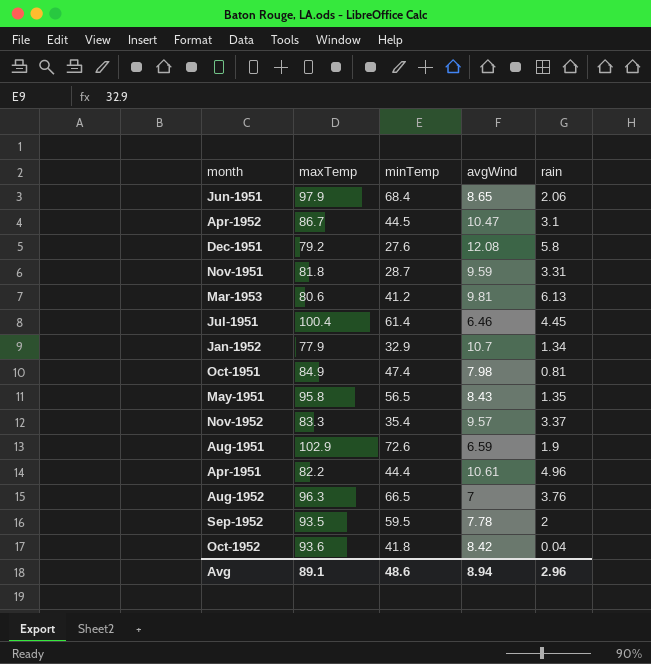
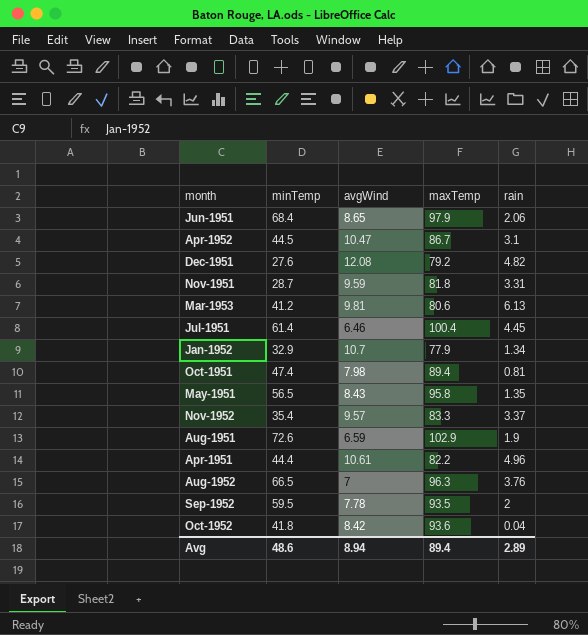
column maxTemp | position: 2 -> 4
Dec-1951 | rain: 5.8 -> 4.82
Oct-1951 | maxTemp: 84.9 -> 89.4
Avg | maxTemp: 89.1 -> 89.4
Avg | rain: 2.96 -> 2.89

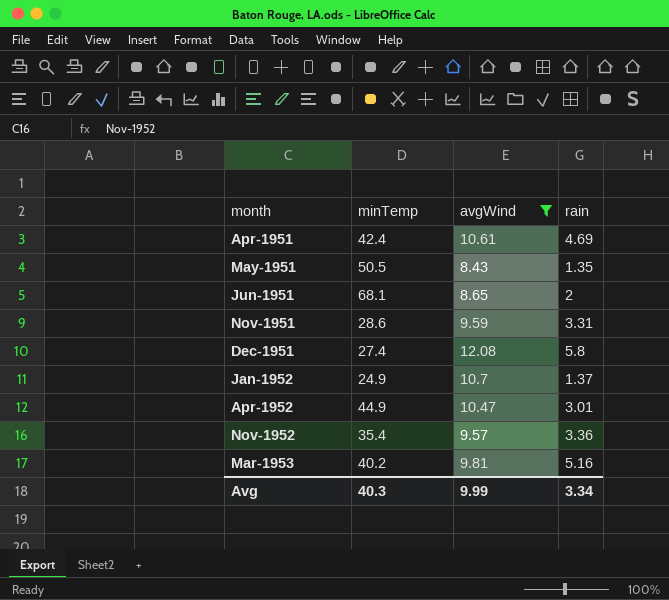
filter: none -> avgWind >= 8.43
row order: none -> month ascending
column maxTemp | position: 4 -> none
Apr-1951 | minTemp: 44.4 -> 42.4
Apr-1951 | rain: 4.96 -> 4.69
May-1951 | minTemp: 56.5 -> 50.5
Jun-1951 | minTemp: 68.4 -> 68.1
Jun-1951 | rain: 2.06 -> 2
Nov-1951 | minTemp: 28.7 -> 28.6
Dec-1951 | minTemp: 27.6 -> 27.4
Dec-1951 | rain: 4.82 -> 5.8
Jan-1952 | minTemp: 32.9 -> 24.9
Jan-1952 | rain: 1.34 -> 1.37
Apr-1952 | minTemp: 44.5 -> 44.9
Apr-1952 | rain: 3.1 -> 3.01
Nov-1952 | rain: 3.37 -> 3.36
Mar-1953 | minTemp: 41.2 -> 40.2
Mar-1953 | rain: 6.13 -> 5.16
Avg | minTemp: 48.6 -> 40.3
Avg | avgWind: 8.94 -> 9.99
Avg | rain: 2.89 -> 3.34

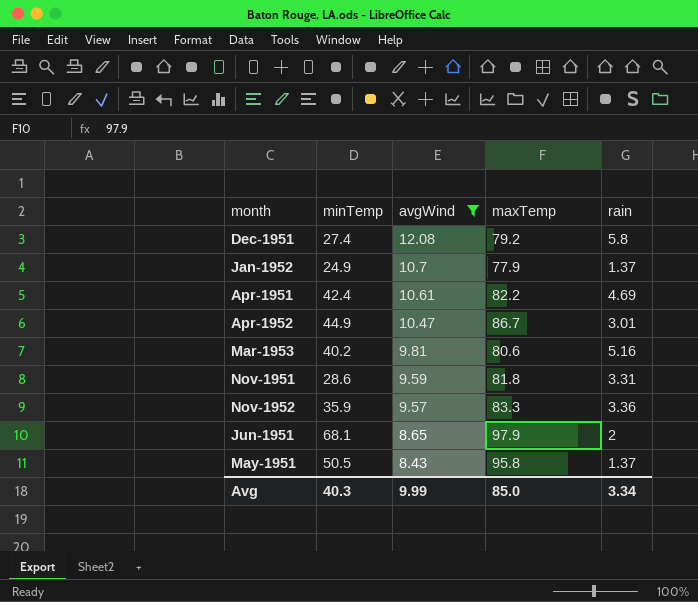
row order: month ascending -> avgWind descending
column maxTemp | position: none -> 4
Nov-1952 | minTemp: 35.4 -> 35.9
May-1951 | rain: 1.35 -> 1.37

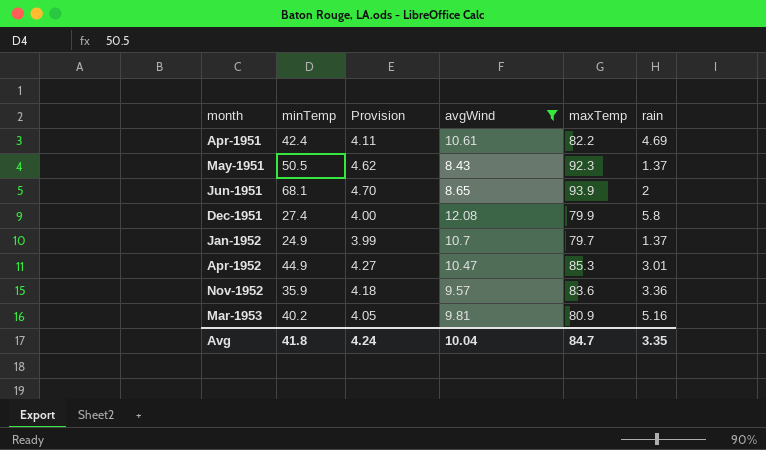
row order: avgWind descending -> month ascending
column Provision | formula: none -> [maxTemp] * 0.05
row Nov-1951: 28.6 | 9.59 | 81.8 | 3.31 -> none
May-1951 | maxTemp: 95.8 -> 92.3
Jun-1951 | maxTemp: 97.9 -> 93.9
Dec-1951 | maxTemp: 79.2 -> 79.9
Jan-1952 | maxTemp: 77.9 -> 79.7
Apr-1952 | maxTemp: 86.7 -> 85.3
Nov-1952 | maxTemp: 83.3 -> 83.6
Mar-1953 | maxTemp: 80.6 -> 80.9
Avg | minTemp: 40.3 -> 41.8
Avg | avgWind: 9.99 -> 10.04
Avg | maxTemp: 85.0 -> 84.7
Avg | rain: 3.34 -> 3.35

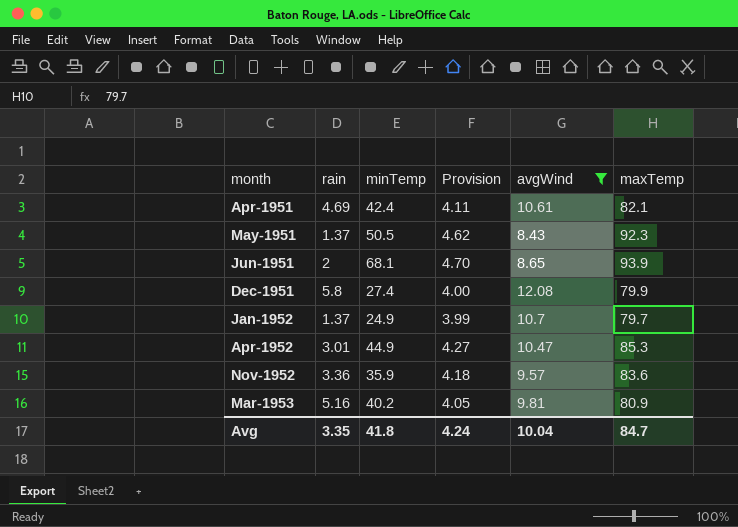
column rain | position: 6 -> 2
Apr-1951 | maxTemp: 82.2 -> 82.1

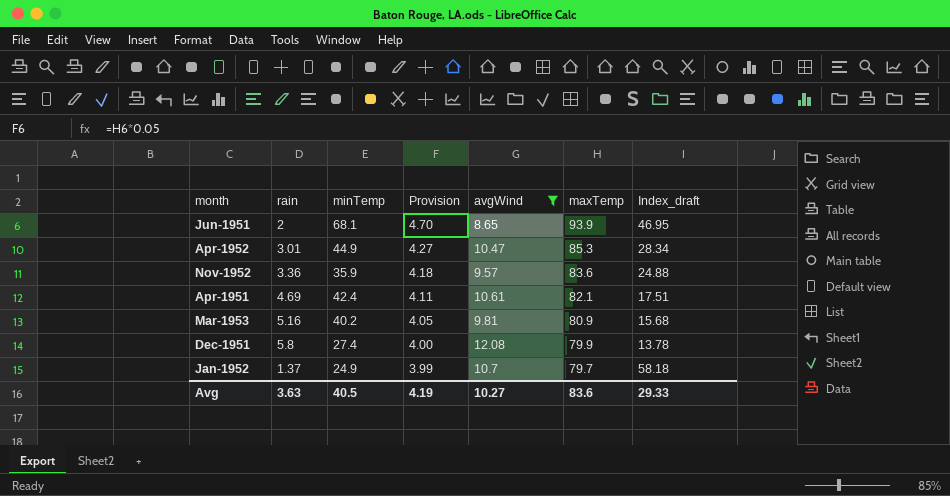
row order: month ascending -> Provision descending
column Index_draft | formula: none -> [maxTemp] / [rain]
row May-1951: 1.37 | 50.5 | 4.62 | 8.43 | 92.3 -> none
Avg | rain: 3.35 -> 3.63
Avg | minTemp: 41.8 -> 40.5
Avg | Provision: 4.24 -> 4.19
Avg | avgWind: 10.04 -> 10.27
Avg | maxTemp: 84.7 -> 83.6

